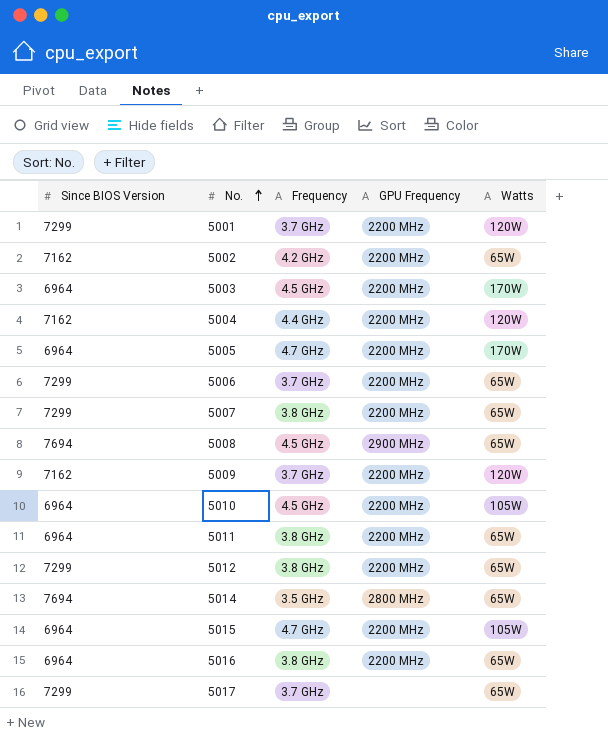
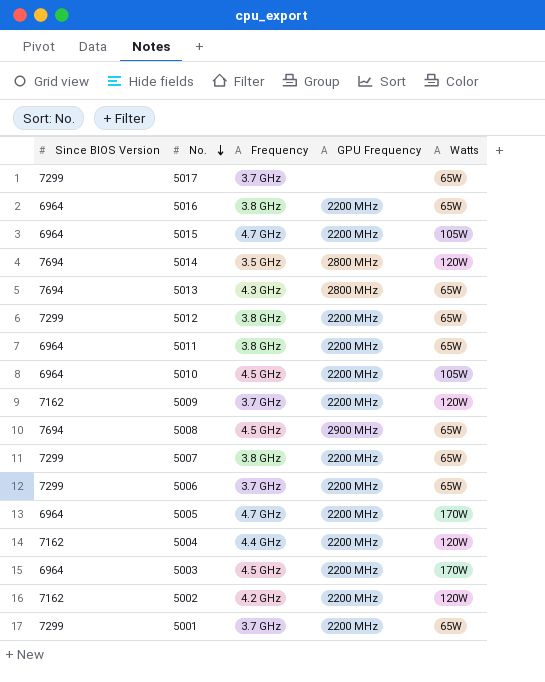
row order: No. ascending -> No. descending
5014 | Watts: 65W -> 120W
row 5013: none -> 7694 | 4.3 GHz | 2800 MHz | 65W
5002 | Watts: 65W -> 120W
5001 | Watts: 120W -> 65W

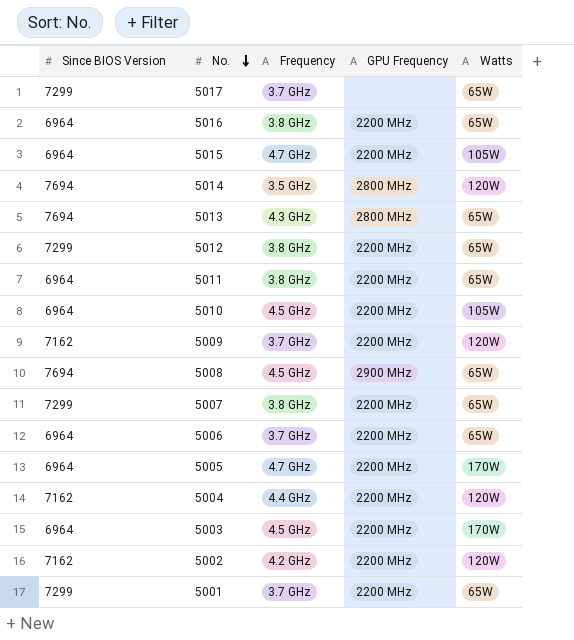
5006 | Since BIOS Version: 7299 -> 6964

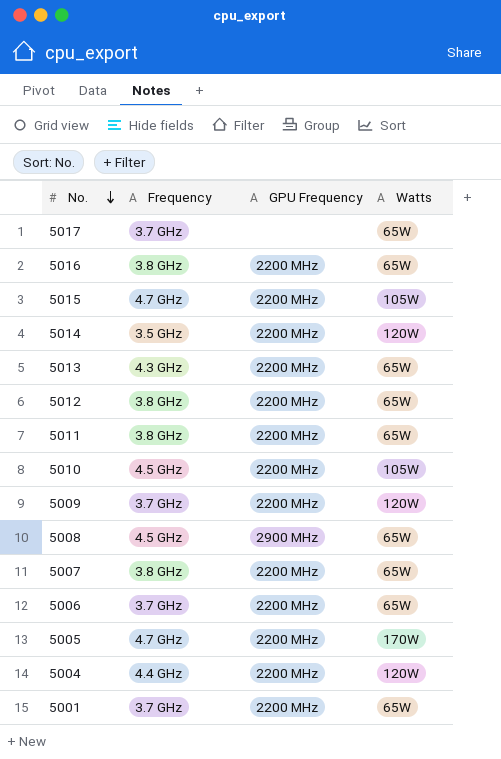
column Since BIOS Version | position: 1 -> none
row 5003: 6964 | 4.5 GHz | 2200 MHz | 170W -> none
row 5002: 7162 | 4.2 GHz | 2200 MHz | 120W -> none
5014 | GPU Frequency: 2800 MHz -> 2200 MHz
5013 | GPU Frequency: 2800 MHz -> 2200 MHz

